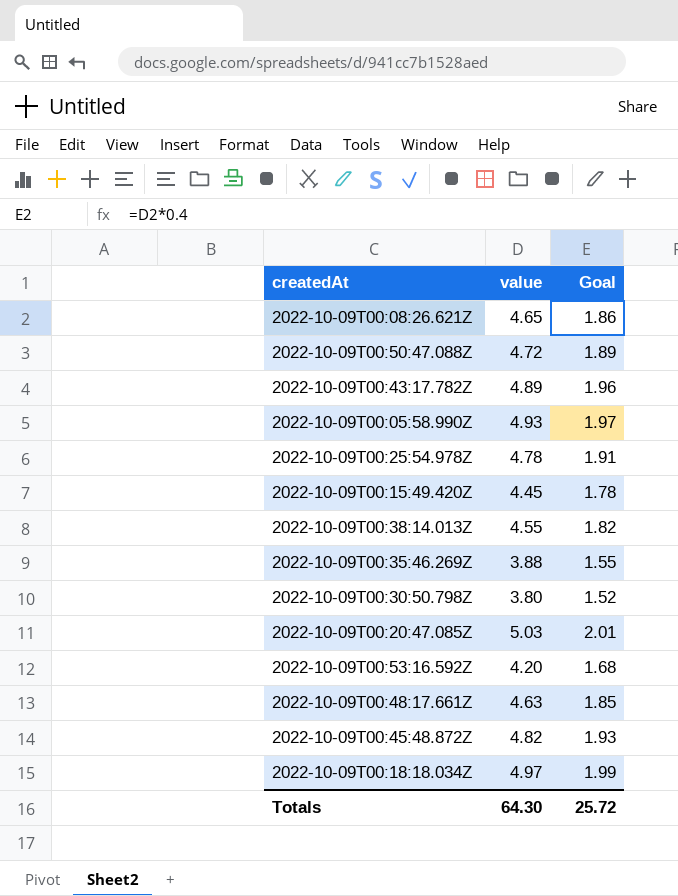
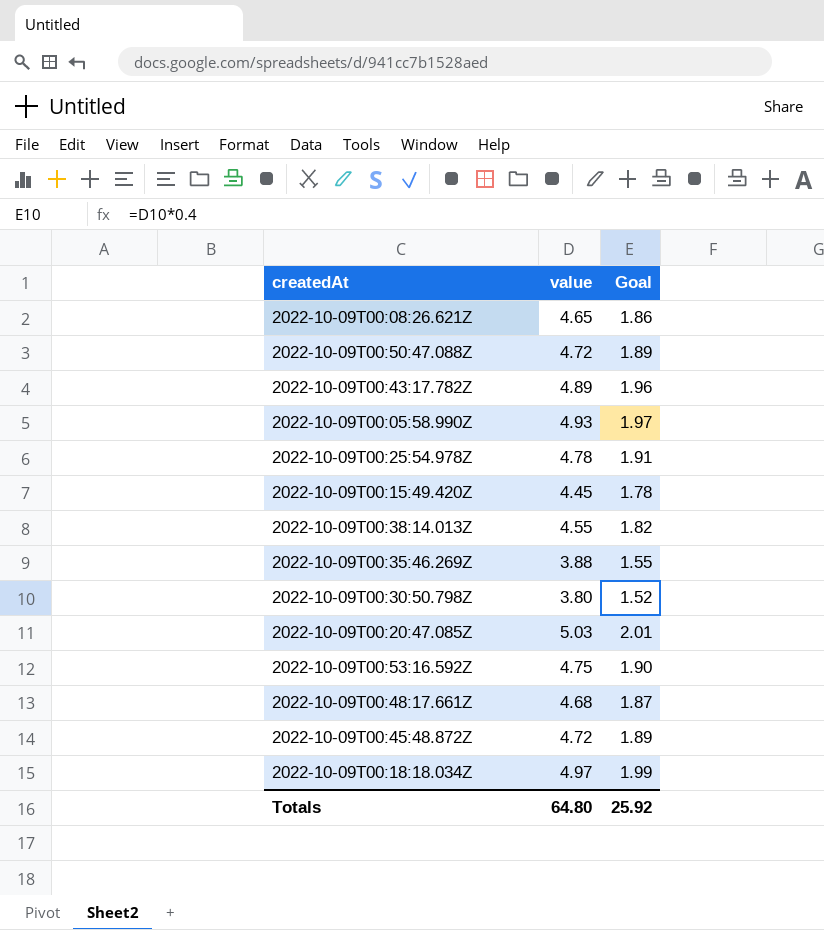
2022-10-09T00:53:16.592Z | value: 4.20 -> 4.75
2022-10-09T00:53:16.592Z | Goal: 1.68 -> 1.90
2022-10-09T00:48:17.661Z | value: 4.63 -> 4.68
2022-10-09T00:48:17.661Z | Goal: 1.85 -> 1.87
2022-10-09T00:45:48.872Z | value: 4.82 -> 4.72
2022-10-09T00:45:48.872Z | Goal: 1.93 -> 1.89
Totals | value: 64.30 -> 64.80
Totals | Goal: 25.72 -> 25.92

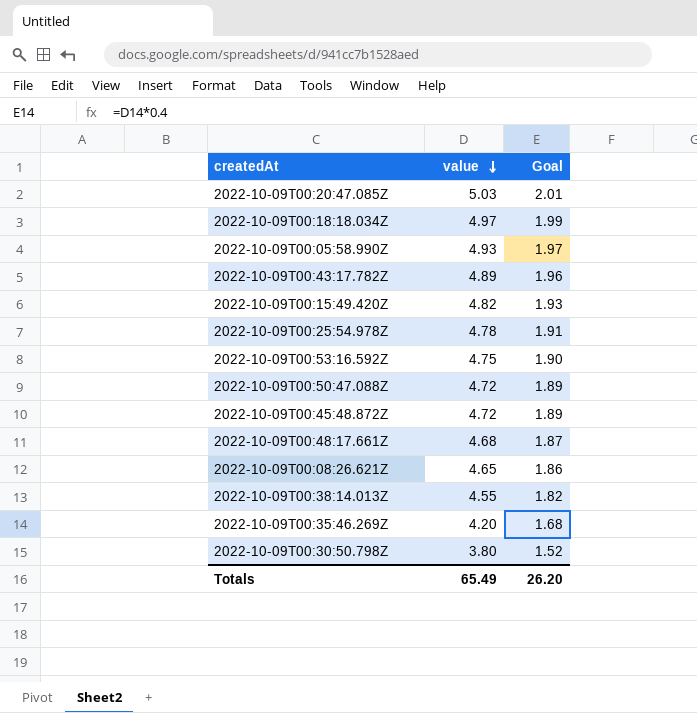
row order: none -> value descending
2022-10-09T00:15:49.420Z | value: 4.45 -> 4.82
2022-10-09T00:15:49.420Z | Goal: 1.78 -> 1.93
2022-10-09T00:35:46.269Z | value: 3.88 -> 4.20
2022-10-09T00:35:46.269Z | Goal: 1.55 -> 1.68
Totals | value: 64.80 -> 65.49
Totals | Goal: 25.92 -> 26.20

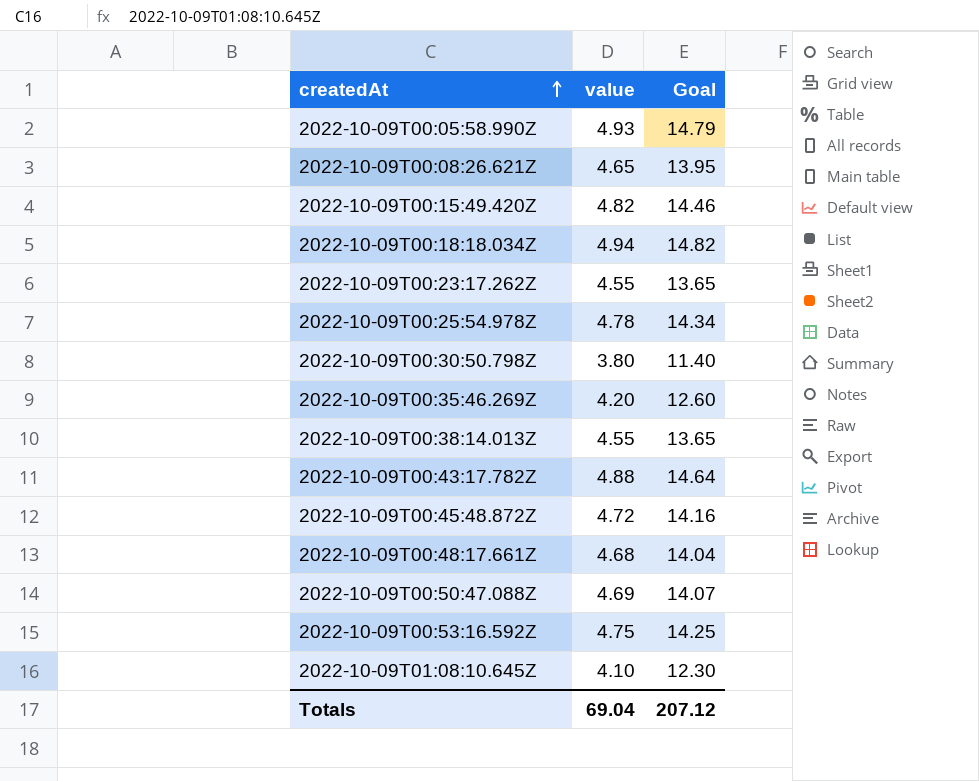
row order: value descending -> createdAt ascending
column Goal | formula: [value] * 0.4 -> [value] * 3
row 2022-10-09T00:20:47.085Z: 5.03 | 2.01 -> none
2022-10-09T00:18:18.034Z | value: 4.97 -> 4.94
row 2022-10-09T00:23:17.262Z: none -> 4.55 | 13.65
2022-10-09T00:43:17.782Z | value: 4.89 -> 4.88
2022-10-09T00:50:47.088Z | value: 4.72 -> 4.69
row 2022-10-09T01:08:10.645Z: none -> 4.10 | 12.30
Totals | value: 65.49 -> 69.04
Totals | Goal: 26.20 -> 207.12

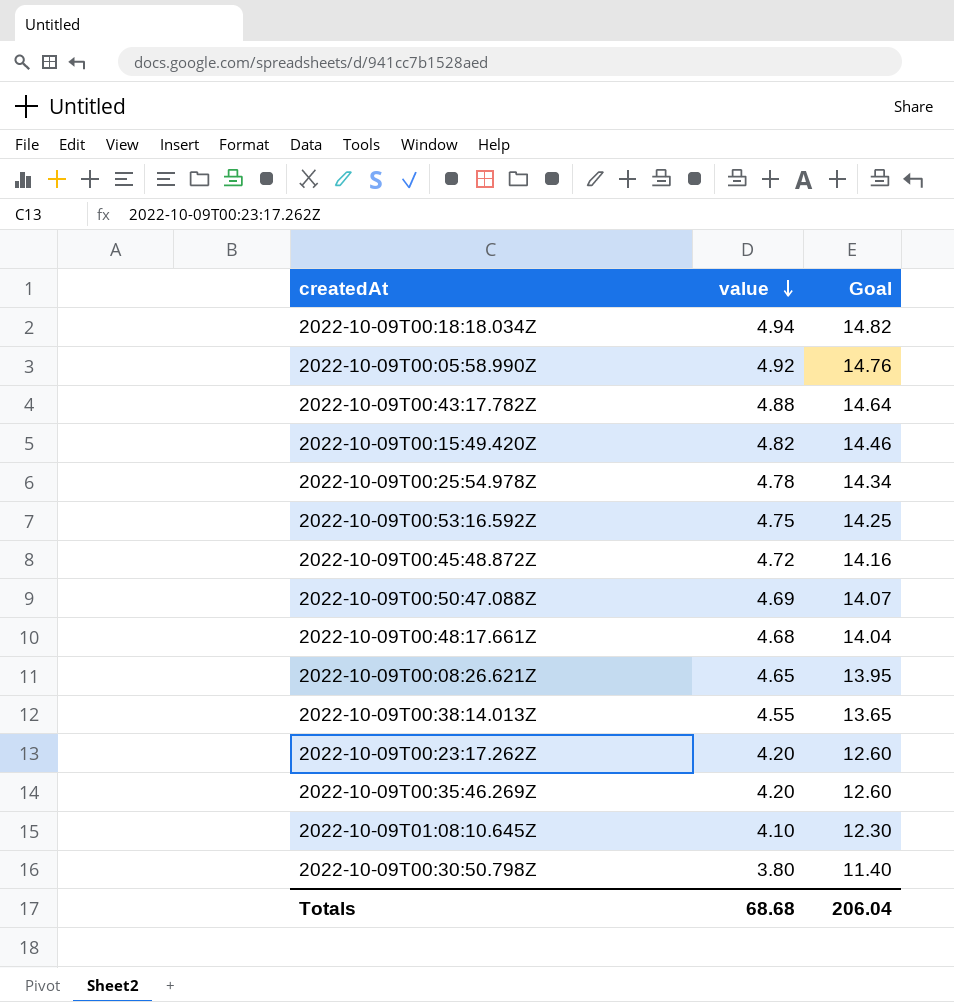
row order: createdAt ascending -> value descending
2022-10-09T00:05:58.990Z | value: 4.93 -> 4.92
2022-10-09T00:05:58.990Z | Goal: 14.79 -> 14.76
2022-10-09T00:23:17.262Z | value: 4.55 -> 4.20
2022-10-09T00:23:17.262Z | Goal: 13.65 -> 12.60
Totals | value: 69.04 -> 68.68
Totals | Goal: 207.12 -> 206.04

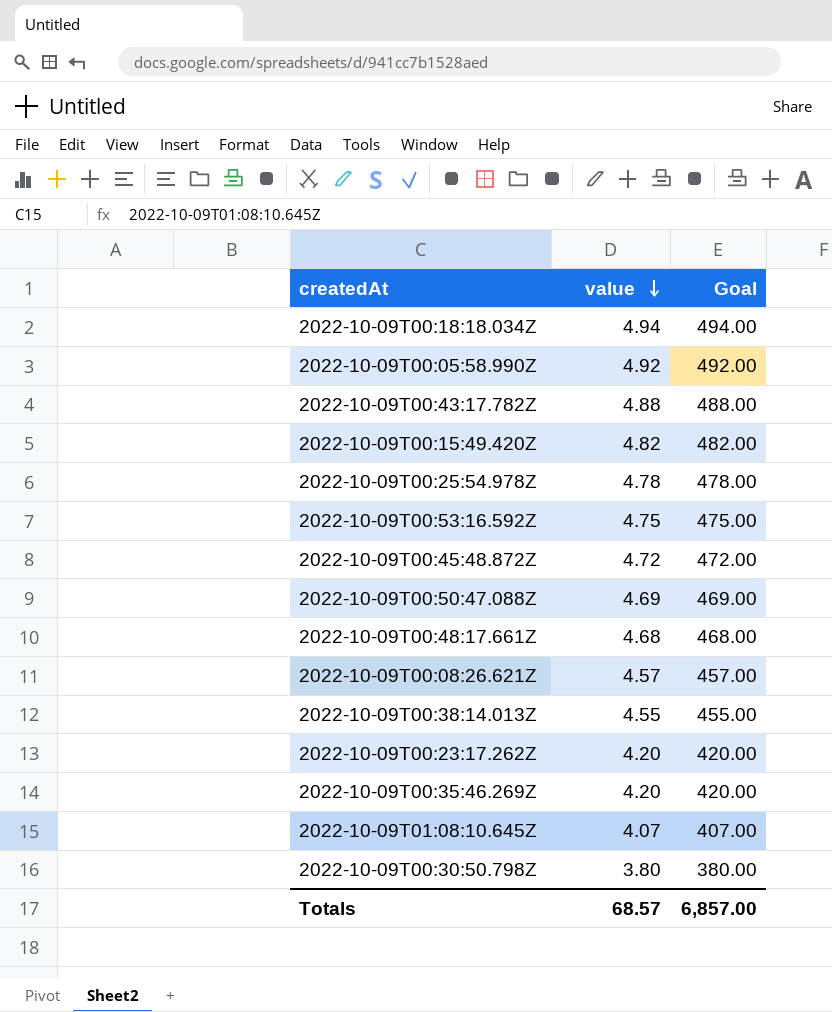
column Goal | formula: [value] * 3 -> [value] * 100
2022-10-09T00:08:26.621Z | value: 4.65 -> 4.57
2022-10-09T01:08:10.645Z | value: 4.10 -> 4.07
Totals | value: 68.68 -> 68.57
Totals | Goal: 206.04 -> 6,857.00

